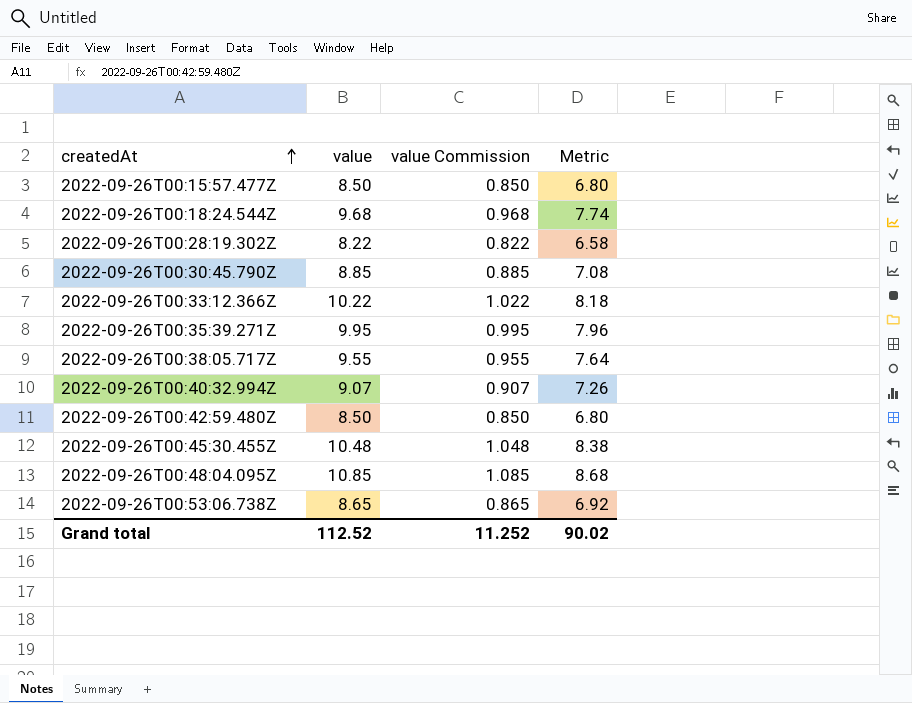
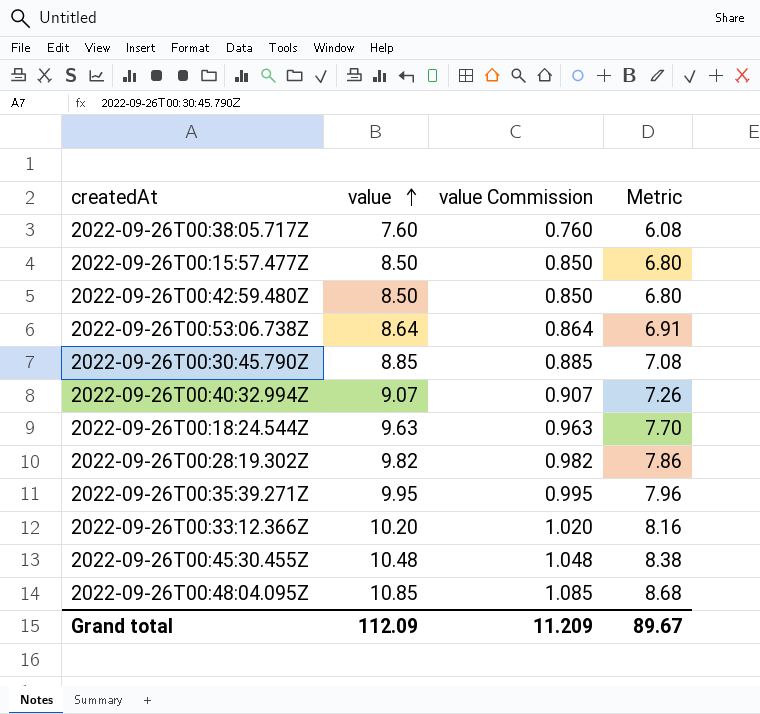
row order: createdAt ascending -> value ascending
2022-09-26T00:38:05.717Z | value: 9.55 -> 7.60
2022-09-26T00:38:05.717Z | value Commission: 0.955 -> 0.760
2022-09-26T00:38:05.717Z | Metric: 7.64 -> 6.08
2022-09-26T00:53:06.738Z | value: 8.65 -> 8.64
2022-09-26T00:53:06.738Z | value Commission: 0.865 -> 0.864
2022-09-26T00:53:06.738Z | Metric: 6.92 -> 6.91
2022-09-26T00:18:24.544Z | value: 9.68 -> 9.63
2022-09-26T00:18:24.544Z | value Commission: 0.968 -> 0.963
2022-09-26T00:18:24.544Z | Metric: 7.74 -> 7.70
2022-09-26T00:28:19.302Z | value: 8.22 -> 9.82
2022-09-26T00:28:19.302Z | value Commission: 0.822 -> 0.982
2022-09-26T00:28:19.302Z | Metric: 6.58 -> 7.86
2022-09-26T00:33:12.366Z | value: 10.22 -> 10.20
2022-09-26T00:33:12.366Z | value Commission: 1.022 -> 1.020
2022-09-26T00:33:12.366Z | Metric: 8.18 -> 8.16
Grand total | value: 112.52 -> 112.09
Grand total | value Commission: 11.252 -> 11.209
Grand total | Metric: 90.02 -> 89.67

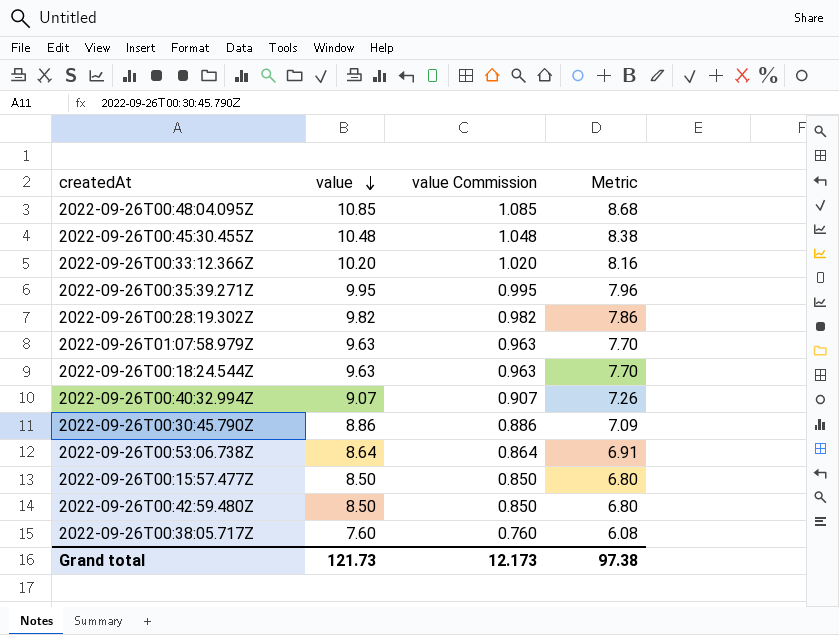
row order: value ascending -> value descending
row 2022-09-26T01:07:58.979Z: none -> 9.63 | 0.963 | 7.70
2022-09-26T00:30:45.790Z | value: 8.85 -> 8.86
2022-09-26T00:30:45.790Z | value Commission: 0.885 -> 0.886
2022-09-26T00:30:45.790Z | Metric: 7.08 -> 7.09
Grand total | value: 112.09 -> 121.73
Grand total | value Commission: 11.209 -> 12.173
Grand total | Metric: 89.67 -> 97.38

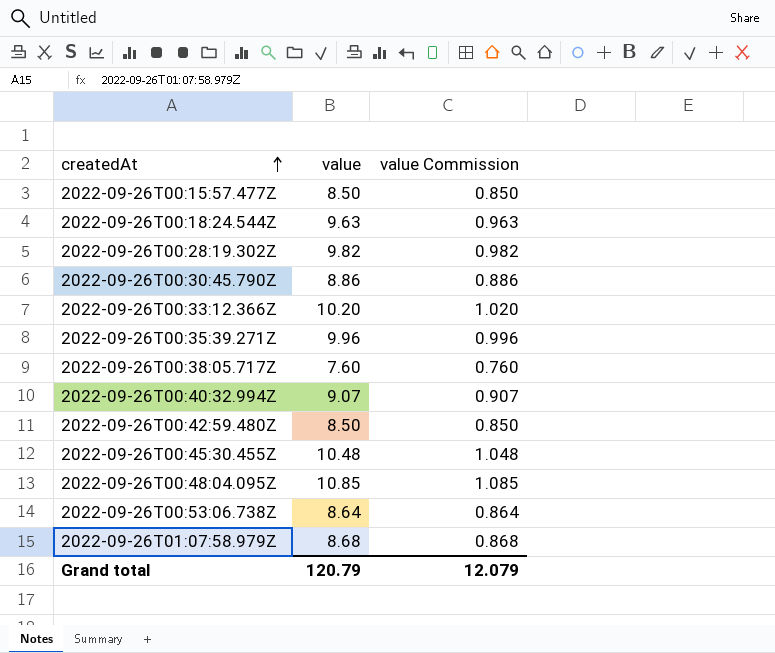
row order: value descending -> createdAt ascending
column Metric | formula: [value] * 0.8 -> none
2022-09-26T00:35:39.271Z | value: 9.95 -> 9.96
2022-09-26T00:35:39.271Z | value Commission: 0.995 -> 0.996
2022-09-26T01:07:58.979Z | value: 9.63 -> 8.68
2022-09-26T01:07:58.979Z | value Commission: 0.963 -> 0.868
Grand total | value: 121.73 -> 120.79
Grand total | value Commission: 12.173 -> 12.079

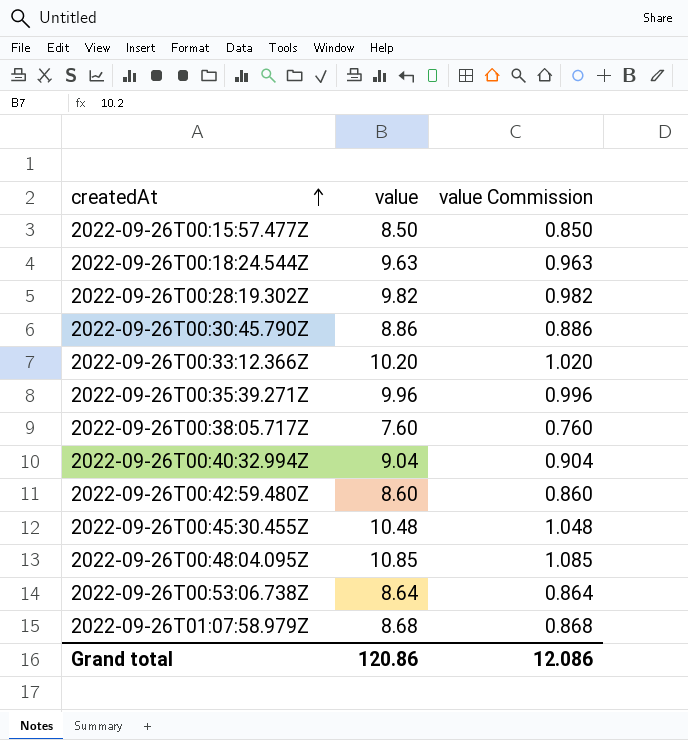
2022-09-26T00:40:32.994Z | value: 9.07 -> 9.04
2022-09-26T00:40:32.994Z | value Commission: 0.907 -> 0.904
2022-09-26T00:42:59.480Z | value: 8.50 -> 8.60
2022-09-26T00:42:59.480Z | value Commission: 0.850 -> 0.860
Grand total | value: 120.79 -> 120.86
Grand total | value Commission: 12.079 -> 12.086

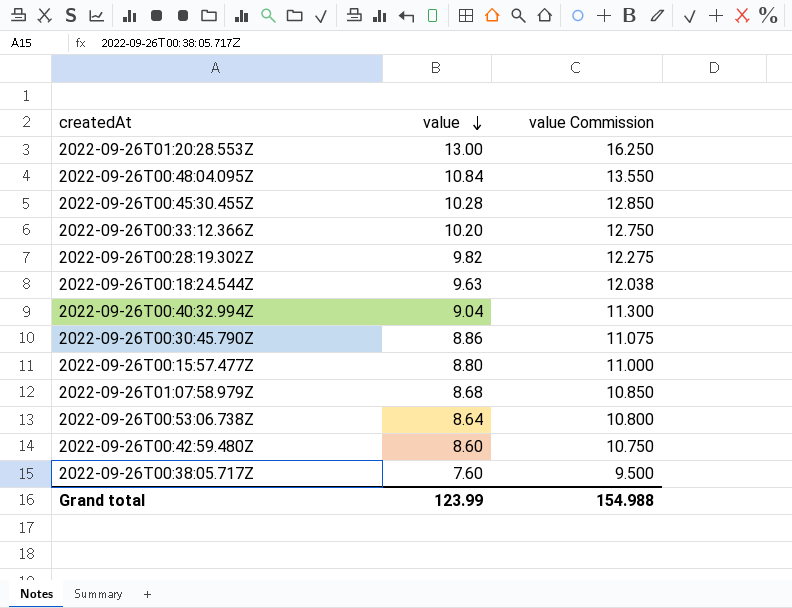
row order: createdAt ascending -> value descending
column value Commission | formula: [value] * 0.1 -> [value] * 1.25
row 2022-09-26T00:35:39.271Z: 9.96 | 0.996 -> none
row 2022-09-26T01:20:28.553Z: none -> 13.00 | 16.250
2022-09-26T00:48:04.095Z | value: 10.85 -> 10.84
2022-09-26T00:45:30.455Z | value: 10.48 -> 10.28
2022-09-26T00:15:57.477Z | value: 8.50 -> 8.80
Grand total | value: 120.86 -> 123.99
Grand total | value Commission: 12.086 -> 154.988

